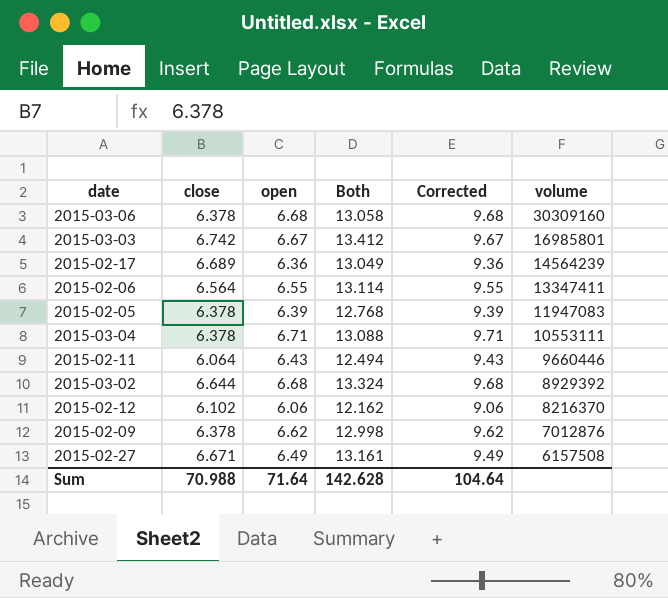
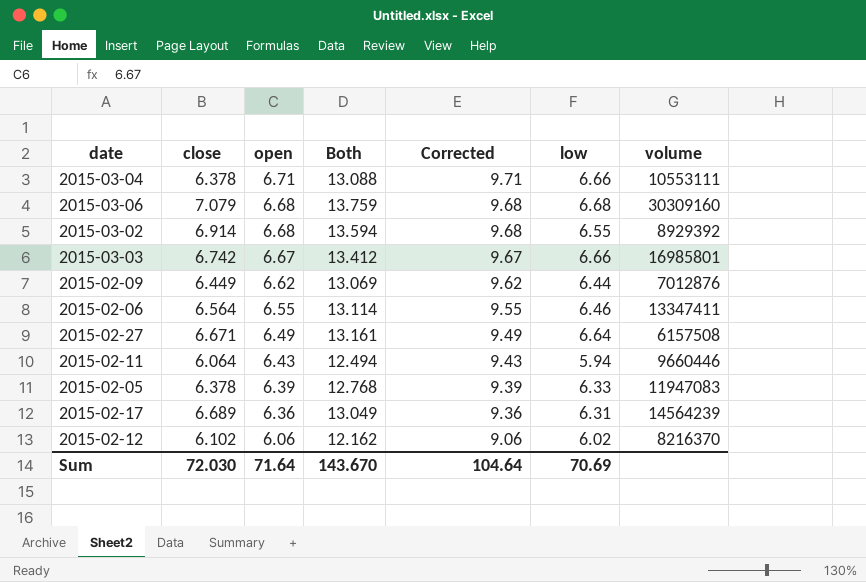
row order: volume descending -> open descending
column low | position: none -> 6
2015-03-06 | close: 6.378 -> 7.079
2015-03-06 | Both: 13.058 -> 13.759
2015-03-02 | close: 6.644 -> 6.914
2015-03-02 | Both: 13.324 -> 13.594
2015-02-09 | close: 6.378 -> 6.449
2015-02-09 | Both: 12.998 -> 13.069
Sum | close: 70.988 -> 72.030
Sum | Both: 142.628 -> 143.670

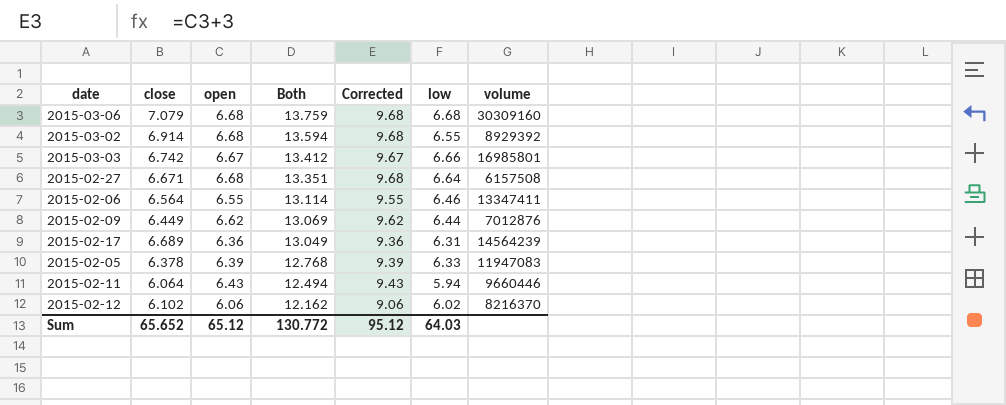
row order: open descending -> Both descending
row 2015-03-04: 6.378 | 6.71 | 13.088 | 9.71 | 6.66 | 10553111 -> none
2015-02-27 | open: 6.49 -> 6.68
2015-02-27 | Both: 13.161 -> 13.351
2015-02-27 | Corrected: 9.49 -> 9.68
Sum | close: 72.030 -> 65.652
Sum | open: 71.64 -> 65.12
Sum | Both: 143.670 -> 130.772
Sum | Corrected: 104.64 -> 95.12
Sum | low: 70.69 -> 64.03

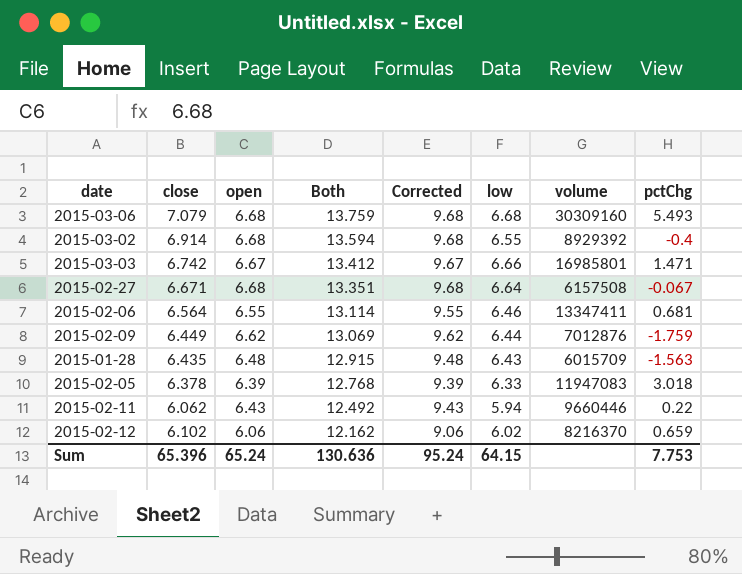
column pctChg | position: none -> 8
row 2015-02-17: 6.689 | 6.36 | 13.049 | 9.36 | 6.31 | 14564239 -> none
row 2015-01-28: none -> 6.435 | 6.48 | 12.915 | 9.48 | 6.43 | 6015709 | -1.563
2015-02-11 | close: 6.064 -> 6.062
2015-02-11 | Both: 12.494 -> 12.492
Sum | close: 65.652 -> 65.396
Sum | open: 65.12 -> 65.24
Sum | Both: 130.772 -> 130.636
Sum | Corrected: 95.12 -> 95.24
Sum | low: 64.03 -> 64.15

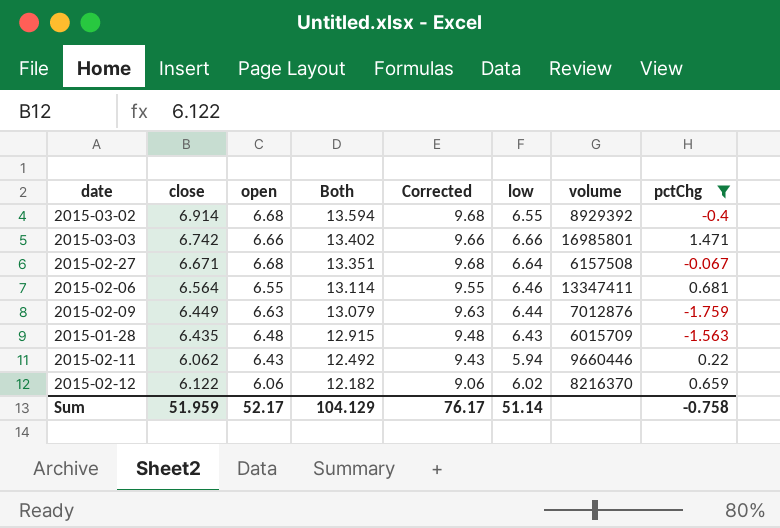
filter: none -> pctChg <= 1.471
2015-03-03 | open: 6.67 -> 6.66
2015-03-03 | Both: 13.412 -> 13.402
2015-03-03 | Corrected: 9.67 -> 9.66
2015-02-09 | open: 6.62 -> 6.63
2015-02-09 | Both: 13.069 -> 13.079
2015-02-09 | Corrected: 9.62 -> 9.63
2015-02-12 | close: 6.102 -> 6.122
2015-02-12 | Both: 12.162 -> 12.182
Sum | close: 65.396 -> 51.959
Sum | open: 65.24 -> 52.17
Sum | Both: 130.636 -> 104.129
Sum | Corrected: 95.24 -> 76.17
Sum | low: 64.15 -> 51.14
Sum | pctChg: 7.753 -> -0.758

